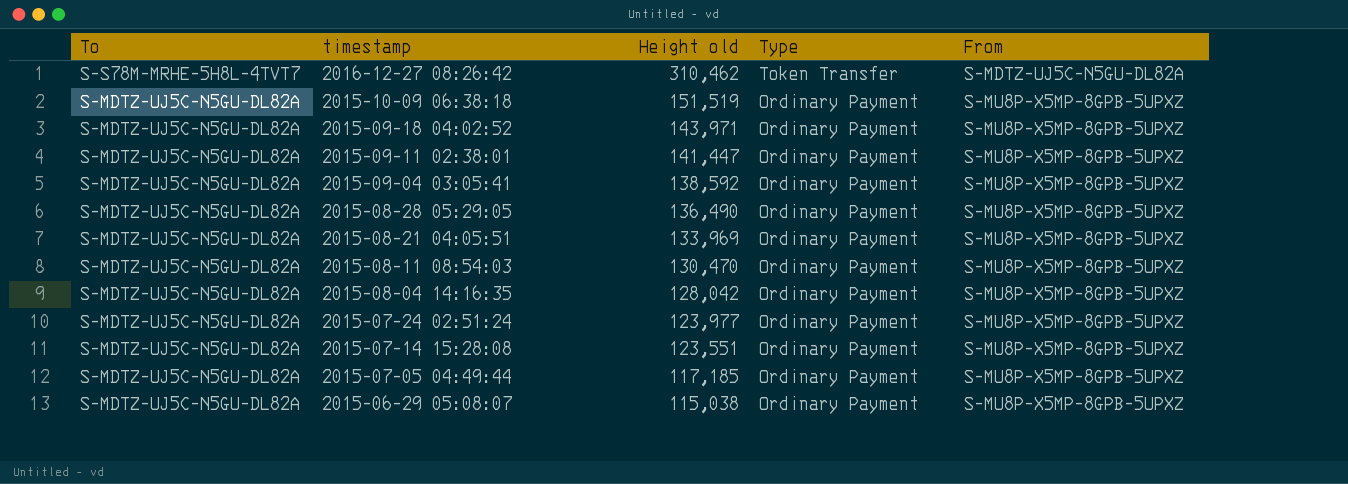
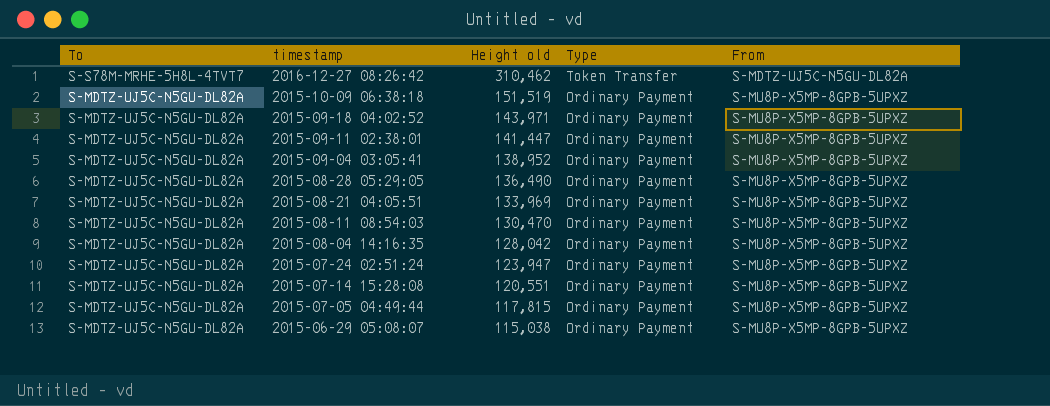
2015-09-04 03:05:41 | Height old: 138,592 -> 138,952
2015-07-24 02:51:24 | Height old: 123,977 -> 123,947
2015-07-14 15:28:08 | Height old: 123,551 -> 120,551
2015-07-05 04:49:44 | Height old: 117,185 -> 117,815

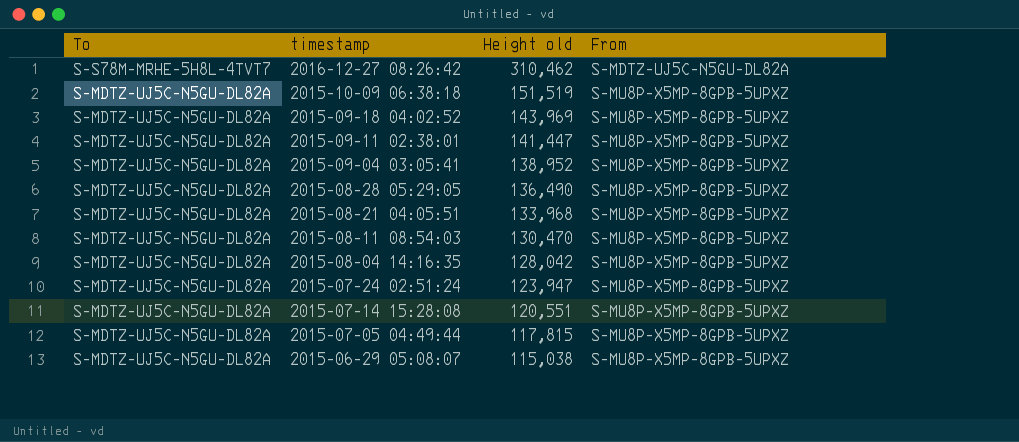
column Type | position: 4 -> none
2015-09-18 04:02:52 | Height old: 143,971 -> 143,969
2015-08-21 04:05:51 | Height old: 133,969 -> 133,968

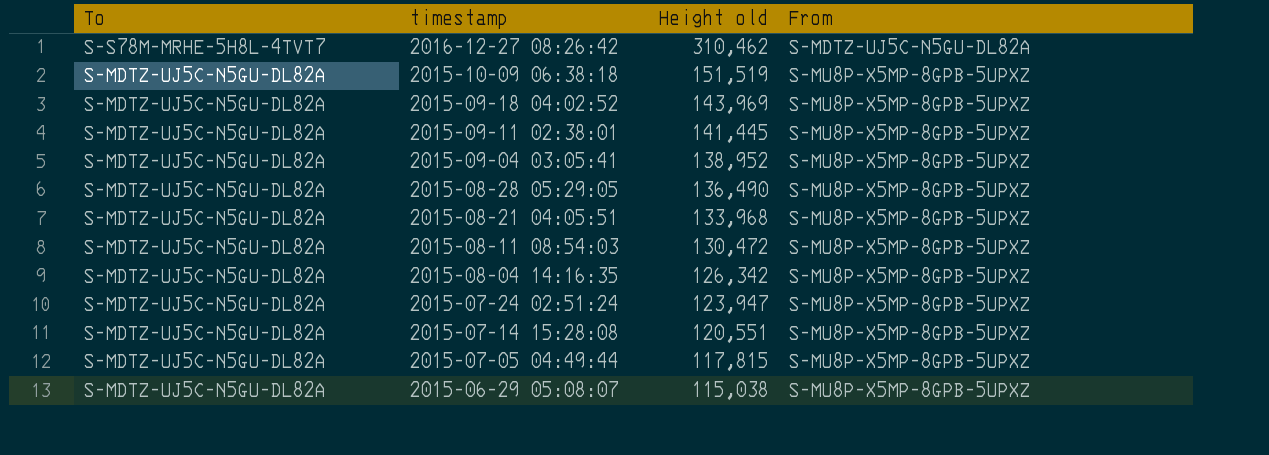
2015-09-11 02:38:01 | Height old: 141,447 -> 141,445
2015-08-11 08:54:03 | Height old: 130,470 -> 130,472
2015-08-04 14:16:35 | Height old: 128,042 -> 126,342

